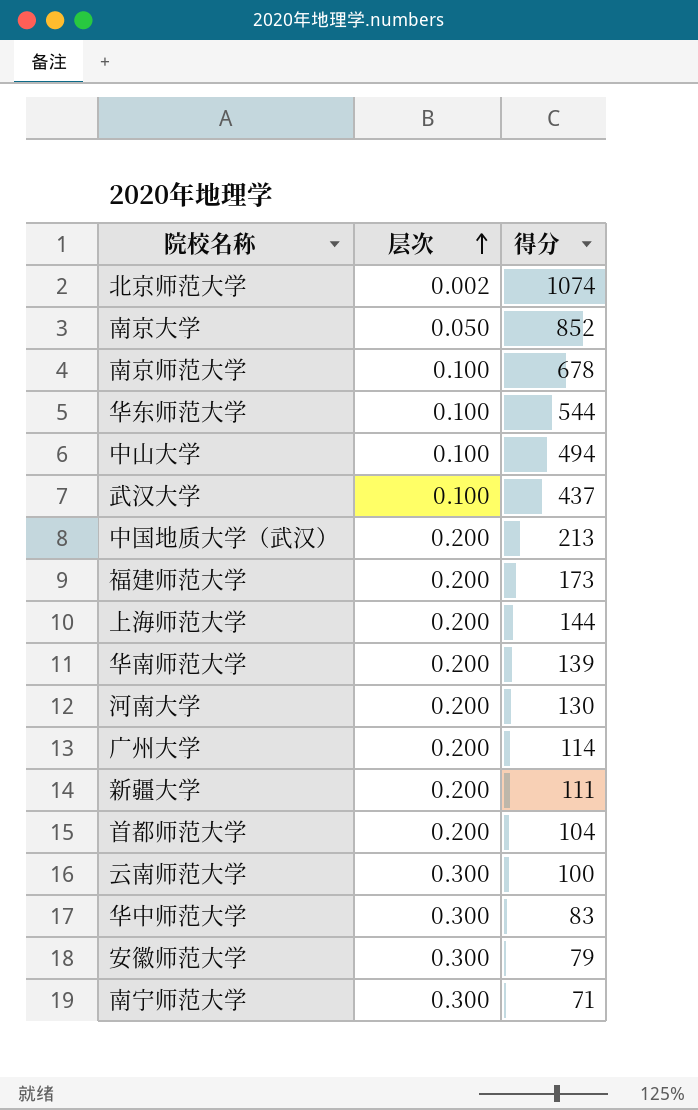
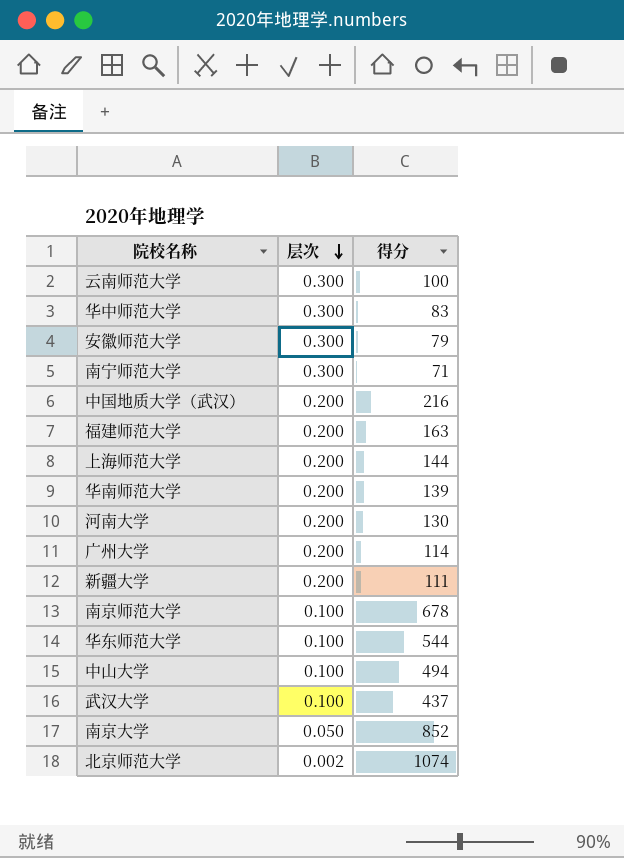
row order: 层次 ascending -> 层次 descending
row 首都师范大学: 0.200 | 104 -> none
中国地质大学（武汉） | 得分: 213 -> 216
福建师范大学 | 得分: 173 -> 163

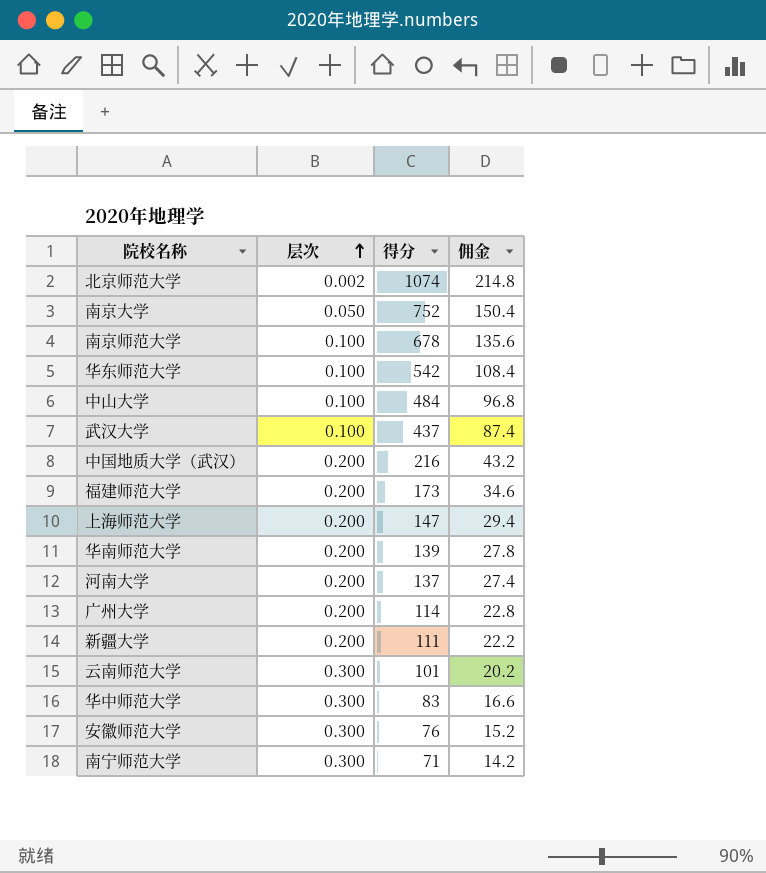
row order: 层次 descending -> 层次 ascending
column 佣金 | formula: none -> [得分] * 0.2
南京大学 | 得分: 852 -> 752
华东师范大学 | 得分: 544 -> 542
中山大学 | 得分: 494 -> 484
福建师范大学 | 得分: 163 -> 173
上海师范大学 | 得分: 144 -> 147
河南大学 | 得分: 130 -> 137
云南师范大学 | 得分: 100 -> 101
安徽师范大学 | 得分: 79 -> 76

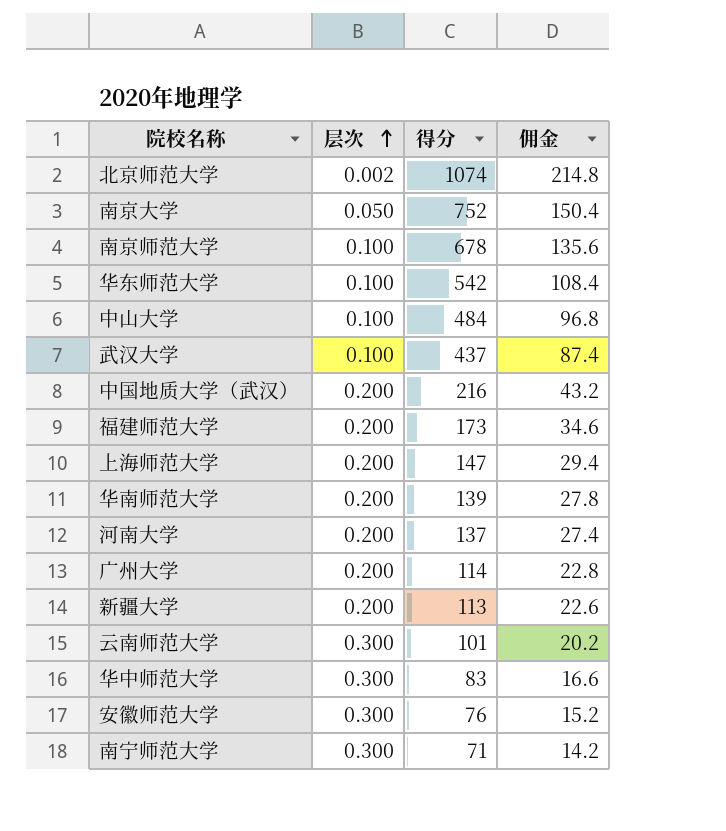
新疆大学 | 得分: 111 -> 113
新疆大学 | 佣金: 22.2 -> 22.6

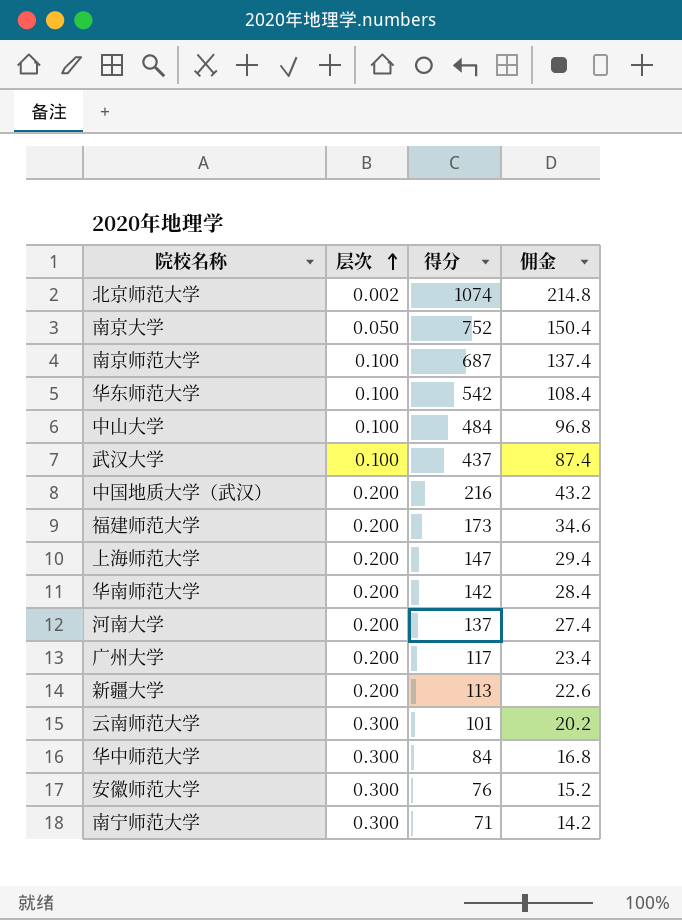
南京师范大学 | 得分: 678 -> 687
南京师范大学 | 佣金: 135.6 -> 137.4
华南师范大学 | 得分: 139 -> 142
华南师范大学 | 佣金: 27.8 -> 28.4
广州大学 | 得分: 114 -> 117
广州大学 | 佣金: 22.8 -> 23.4
华中师范大学 | 得分: 83 -> 84
华中师范大学 | 佣金: 16.6 -> 16.8

